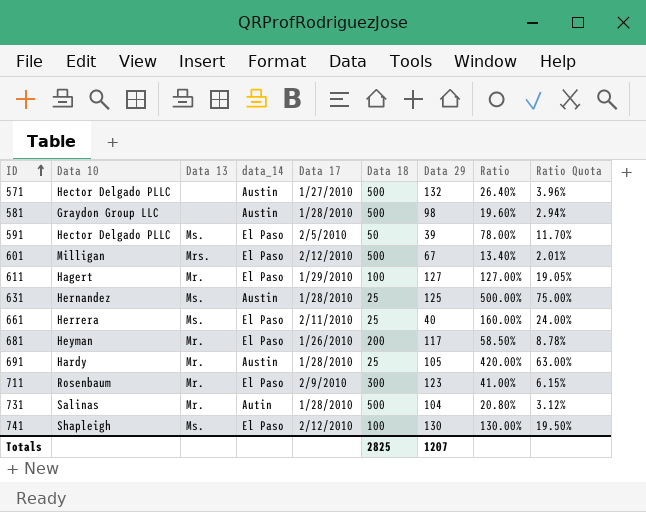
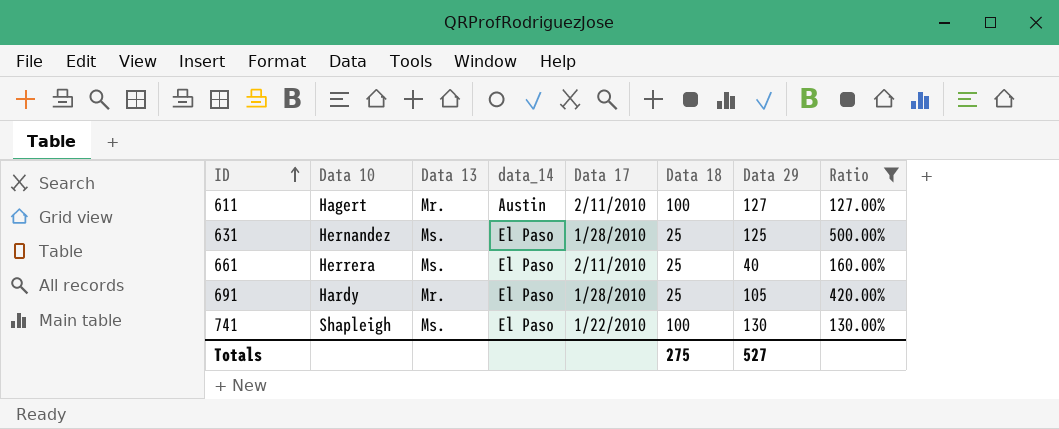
filter: none -> Ratio >= 127.00%
column Ratio Quota | formula: [Ratio] * 0.15 -> none
611 | data_14: El Paso -> Austin
611 | Data 17: 1/29/2010 -> 2/11/2010
631 | data_14: Austin -> El Paso
691 | data_14: Austin -> El Paso
741 | Data 17: 2/12/2010 -> 1/22/2010
Totals | Data 18: 2825 -> 275
Totals | Data 29: 1207 -> 527

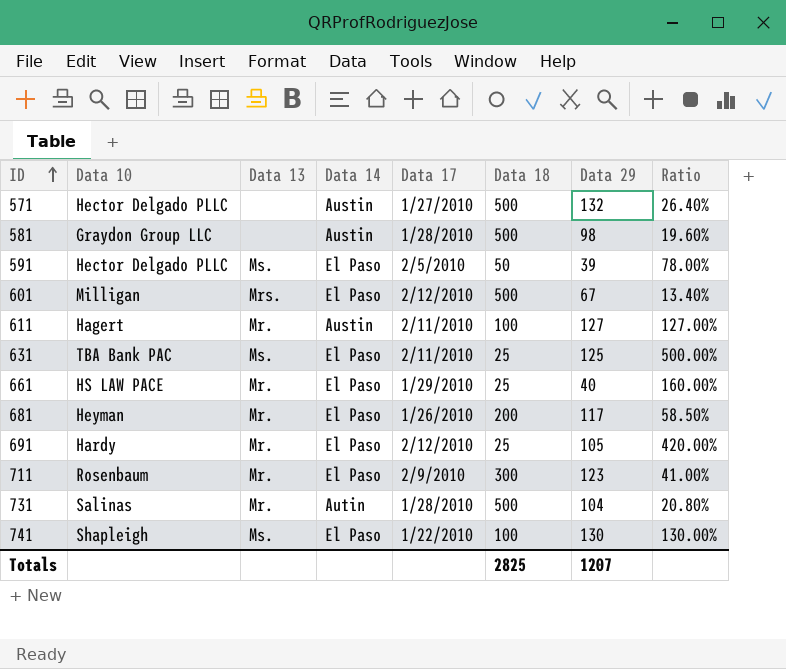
filter: Ratio >= 127.00% -> none
column name: data_14 -> Data 14
631 | Data 10: Hernandez -> TBA Bank PAC
631 | Data 17: 1/28/2010 -> 2/11/2010
661 | Data 10: Herrera -> HS LAW PACE
661 | Data 13: Ms. -> Mr.
661 | Data 17: 2/11/2010 -> 1/29/2010
691 | Data 17: 1/28/2010 -> 2/12/2010
Totals | Data 18: 275 -> 2825
Totals | Data 29: 527 -> 1207

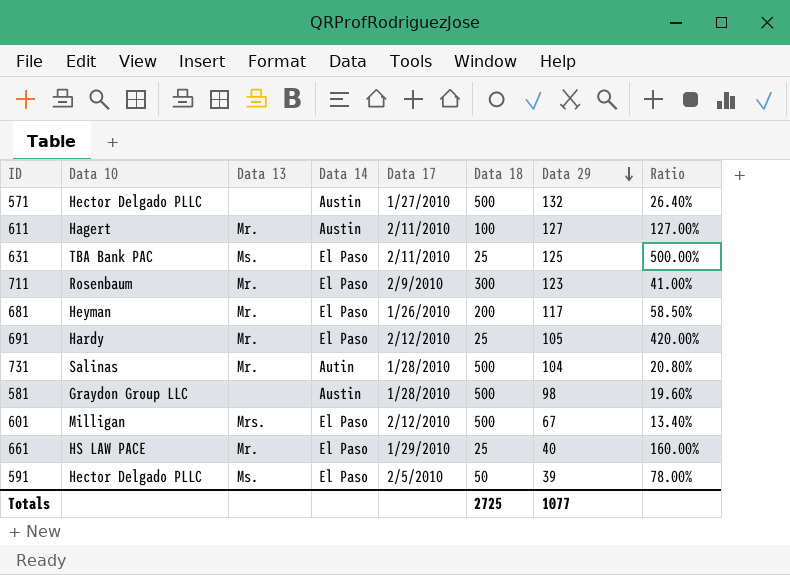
row order: ID ascending -> Data 29 descending
row 741: Shapleigh | Ms. | El Paso | 1/22/2010 | 100 | 130 | 130.00% -> none
Totals | Data 18: 2825 -> 2725
Totals | Data 29: 1207 -> 1077

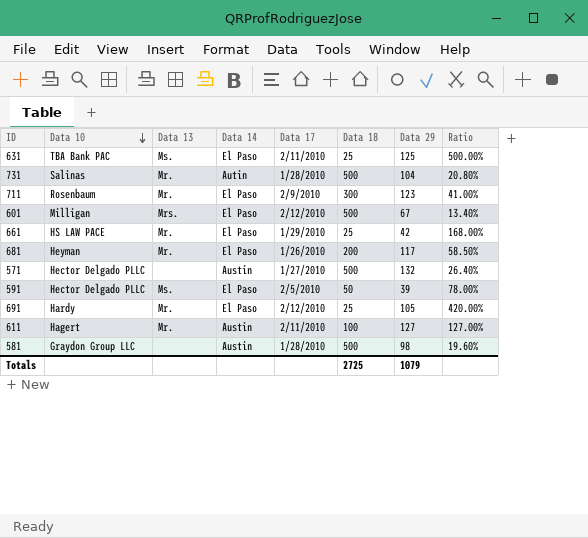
row order: Data 29 descending -> Data 10 descending
661 | Data 29: 40 -> 42
661 | Ratio: 160.00% -> 168.00%
Totals | Data 29: 1077 -> 1079

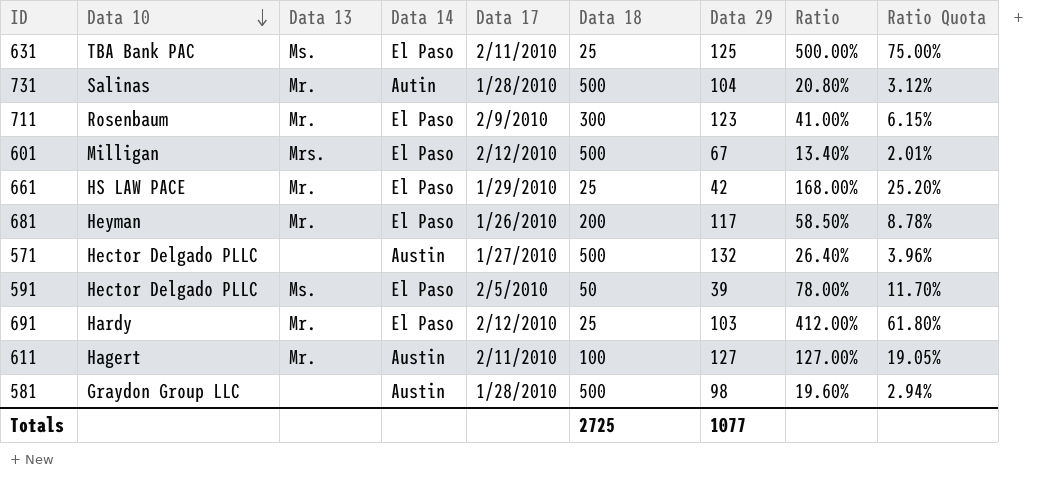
column Ratio Quota | formula: none -> [Ratio] * 0.15
691 | Data 29: 105 -> 103
691 | Ratio: 420.00% -> 412.00%
Totals | Data 29: 1079 -> 1077

